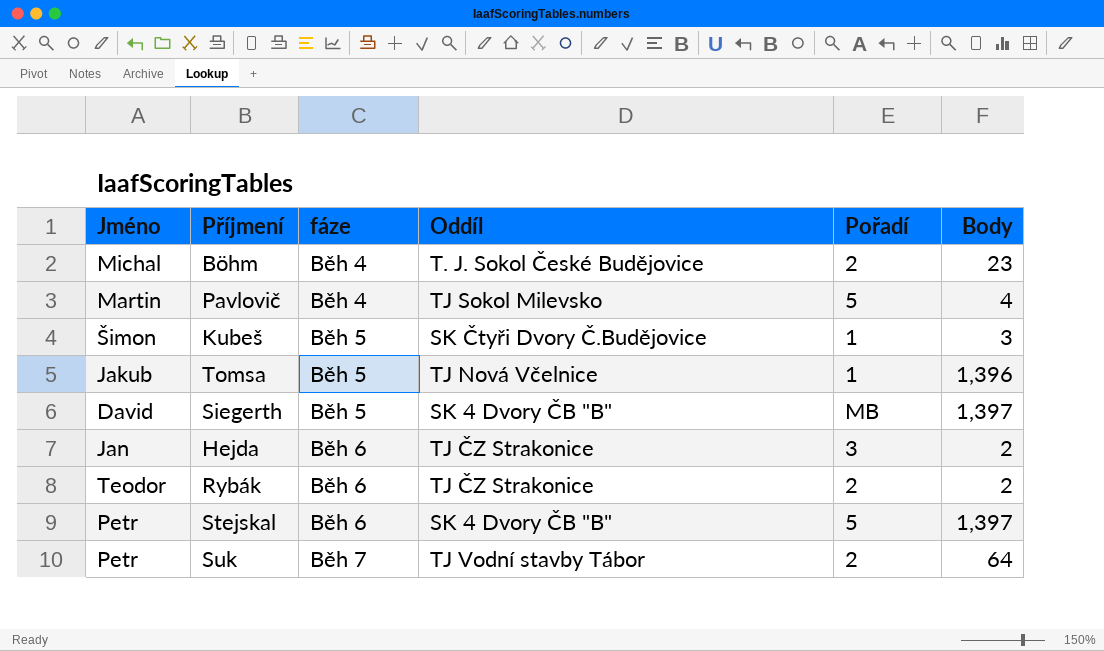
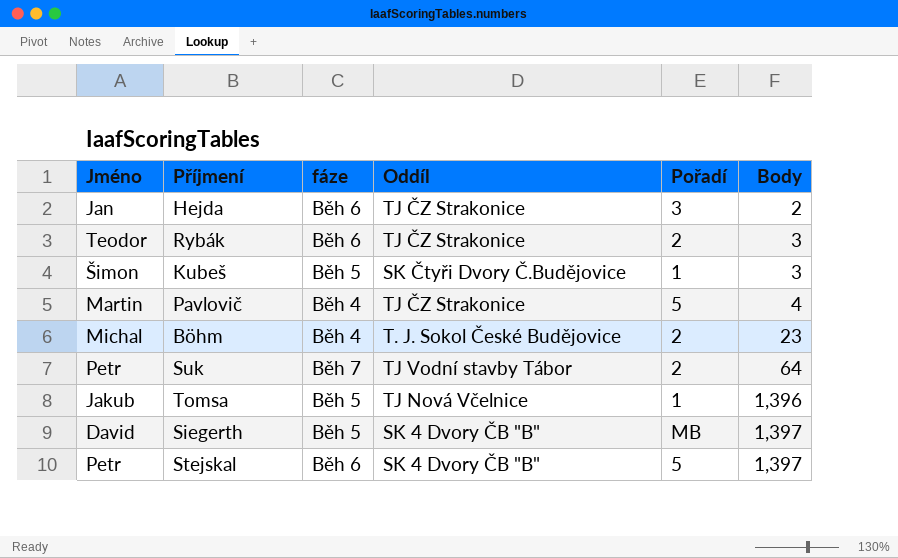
row order: fáze ascending -> Body ascending
Rybák | Body: 2 -> 3
Pavlovič | Oddíl: TJ Sokol Milevsko -> TJ ČZ Strakonice

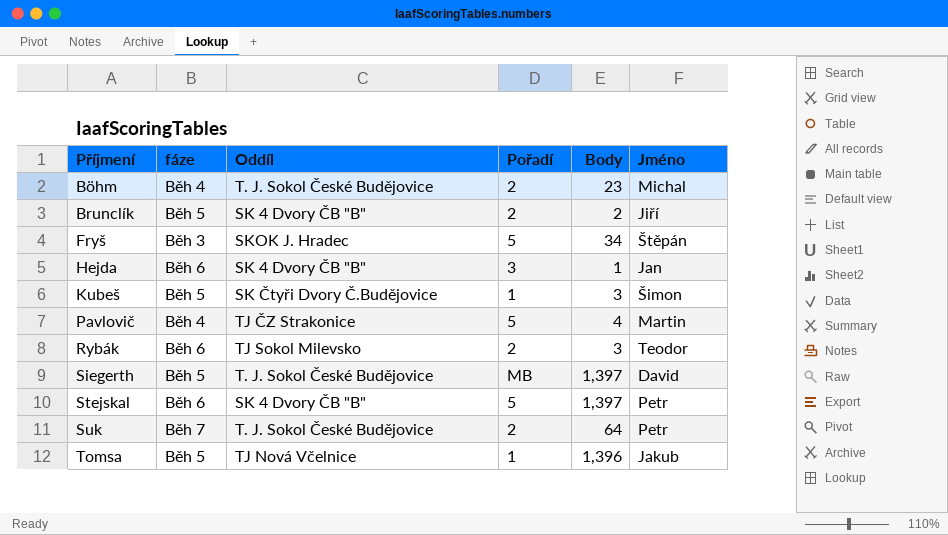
row order: Body ascending -> Příjmení ascending
column Jméno | position: 1 -> 6
row Brunclík: none -> Běh 5 | SK 4 Dvory ČB "B" | 2 | 2 | Jiří
row Fryš: none -> Běh 3 | SKOK J. Hradec | 5 | 34 | Štěpán
Hejda | Oddíl: TJ ČZ Strakonice -> SK 4 Dvory ČB "B"
Hejda | Body: 2 -> 1
Rybák | Oddíl: TJ ČZ Strakonice -> TJ Sokol Milevsko
Siegerth | Oddíl: SK 4 Dvory ČB "B" -> T. J. Sokol České Budějovice
Suk | Oddíl: TJ Vodní stavby Tábor -> T. J. Sokol České Budějovice

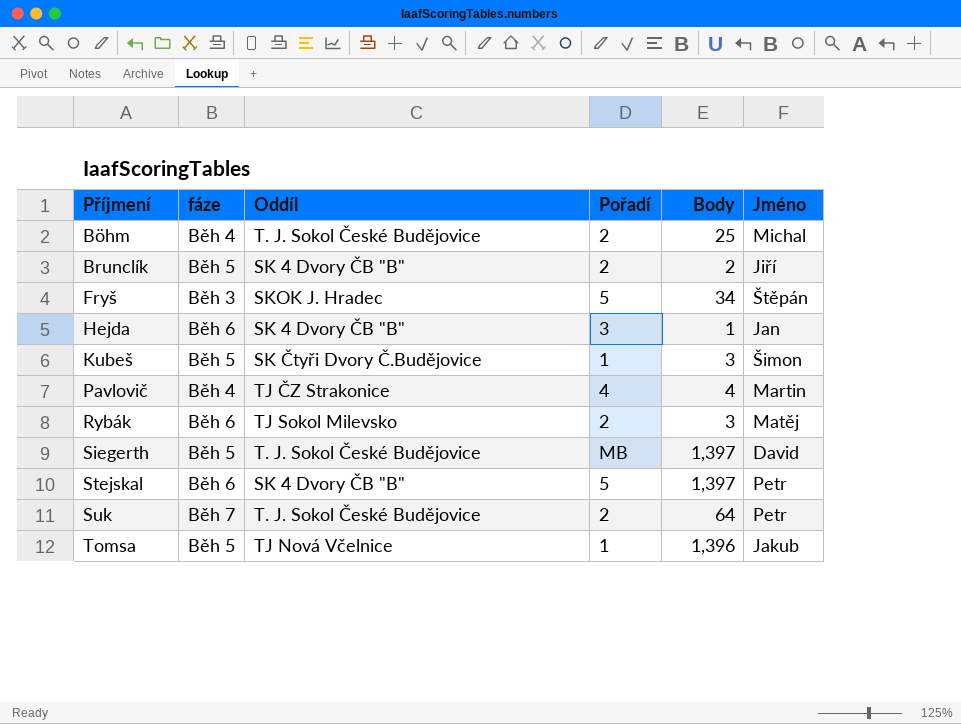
Böhm | Body: 23 -> 25
Pavlovič | Pořadí: 5 -> 4
Rybák | Jméno: Teodor -> Matěj

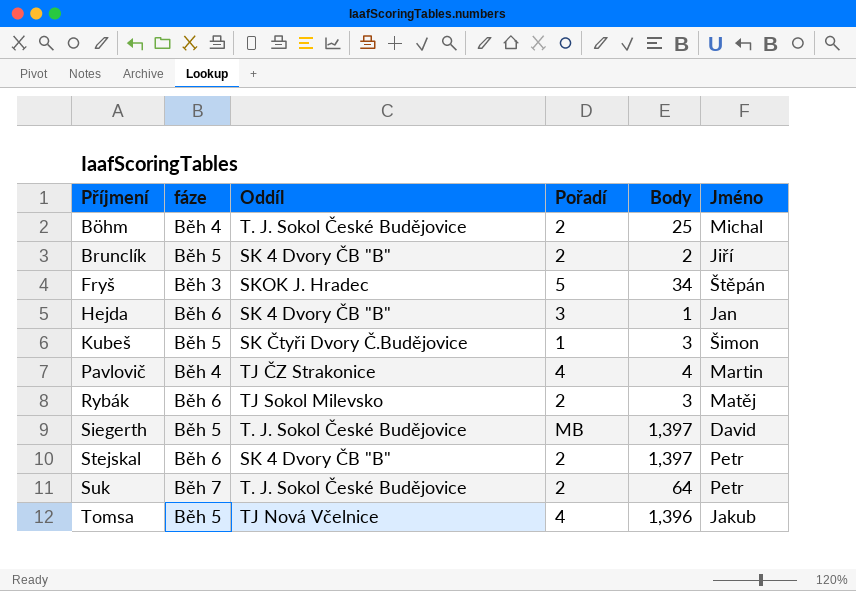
Stejskal | Pořadí: 5 -> 2
Tomsa | Pořadí: 1 -> 4

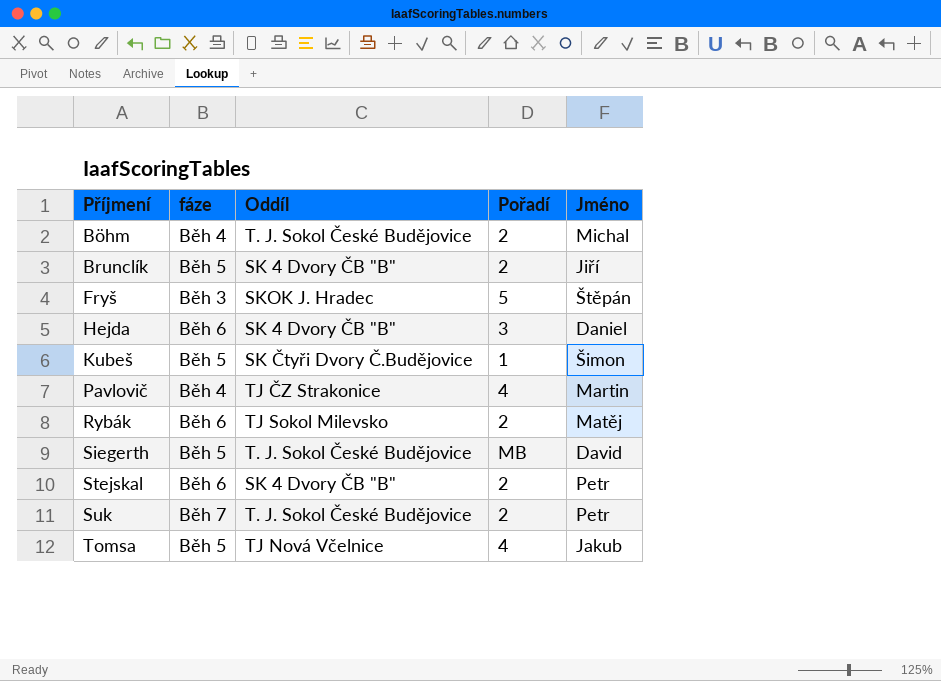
column Body | position: 5 -> none
Hejda | Jméno: Jan -> Daniel

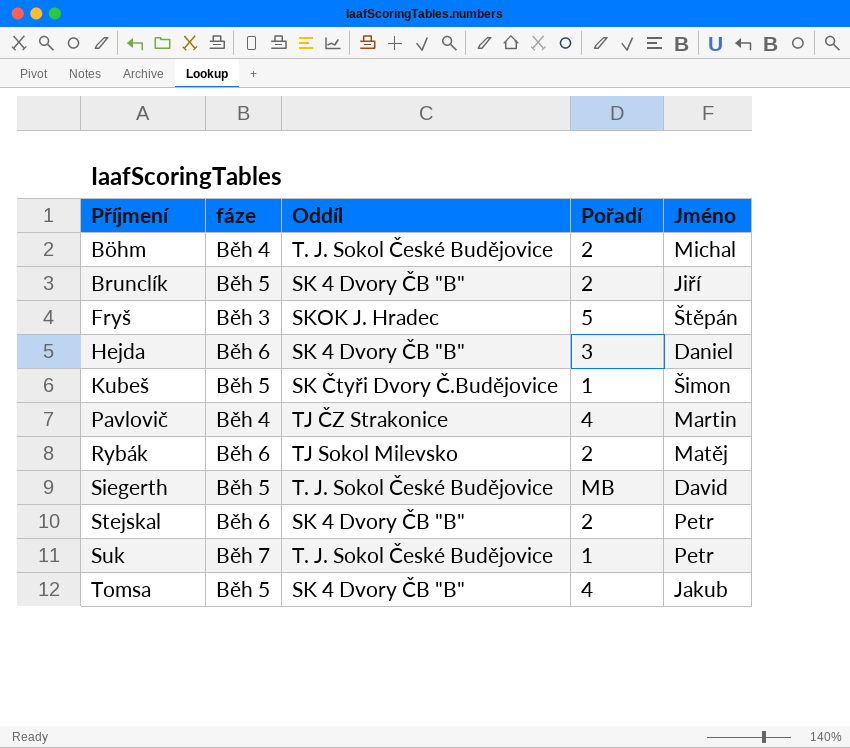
Suk | Pořadí: 2 -> 1
Tomsa | Oddíl: TJ Nová Včelnice -> SK 4 Dvory ČB "B"

